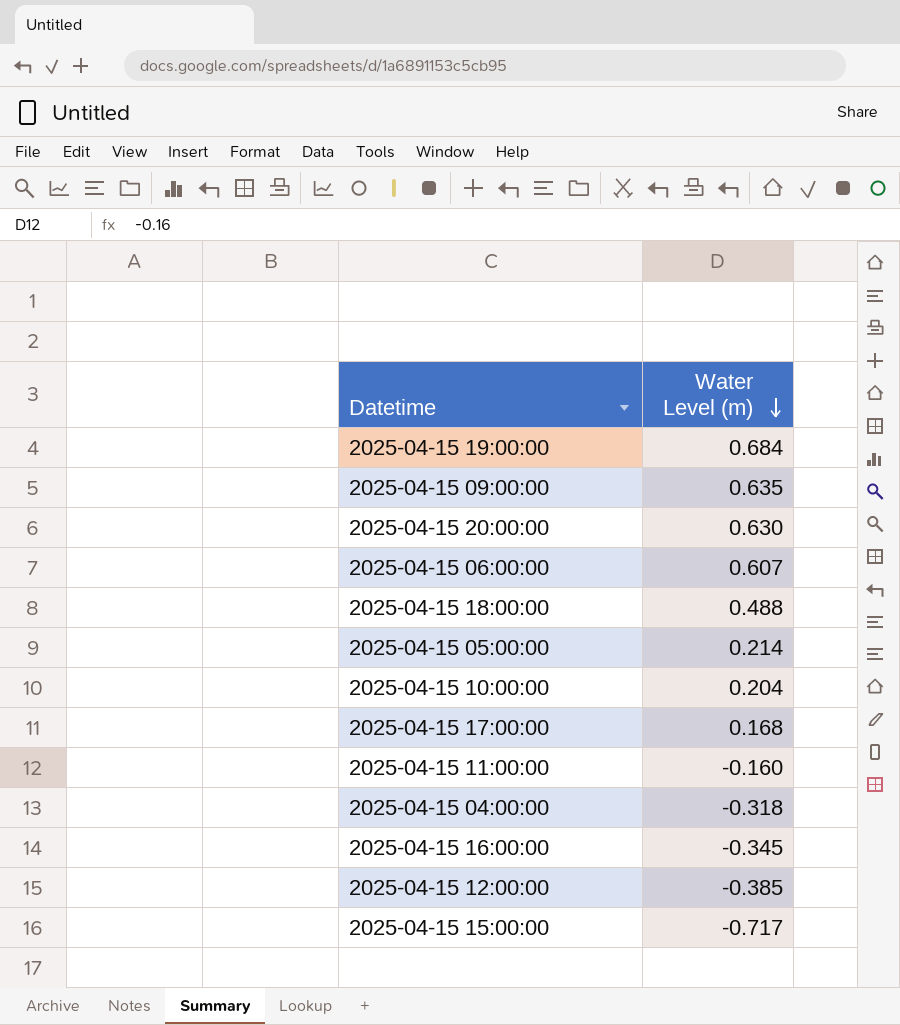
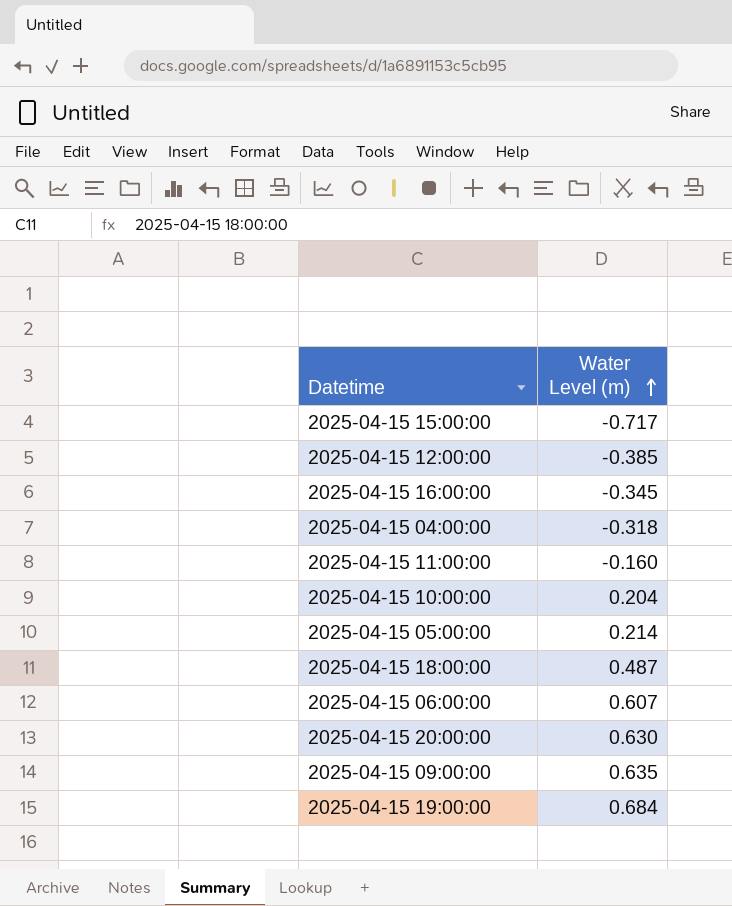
row order: Water Level (m) descending -> Water Level (m) ascending
row 2025-04-15 17:00:00: 0.168 -> none
2025-04-15 18:00:00 | Water Level (m): 0.488 -> 0.487

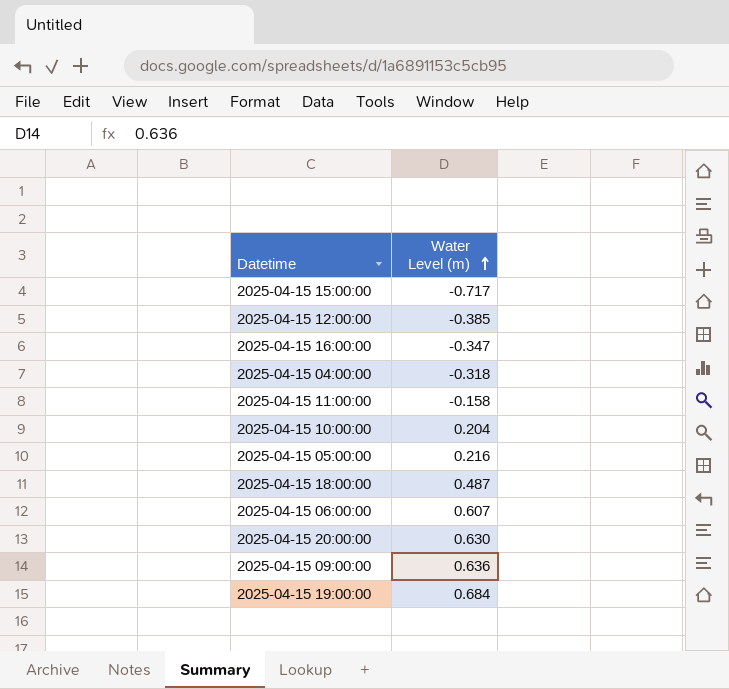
2025-04-15 16:00:00 | Water Level (m): -0.345 -> -0.347
2025-04-15 11:00:00 | Water Level (m): -0.160 -> -0.158
2025-04-15 05:00:00 | Water Level (m): 0.214 -> 0.216
2025-04-15 09:00:00 | Water Level (m): 0.635 -> 0.636

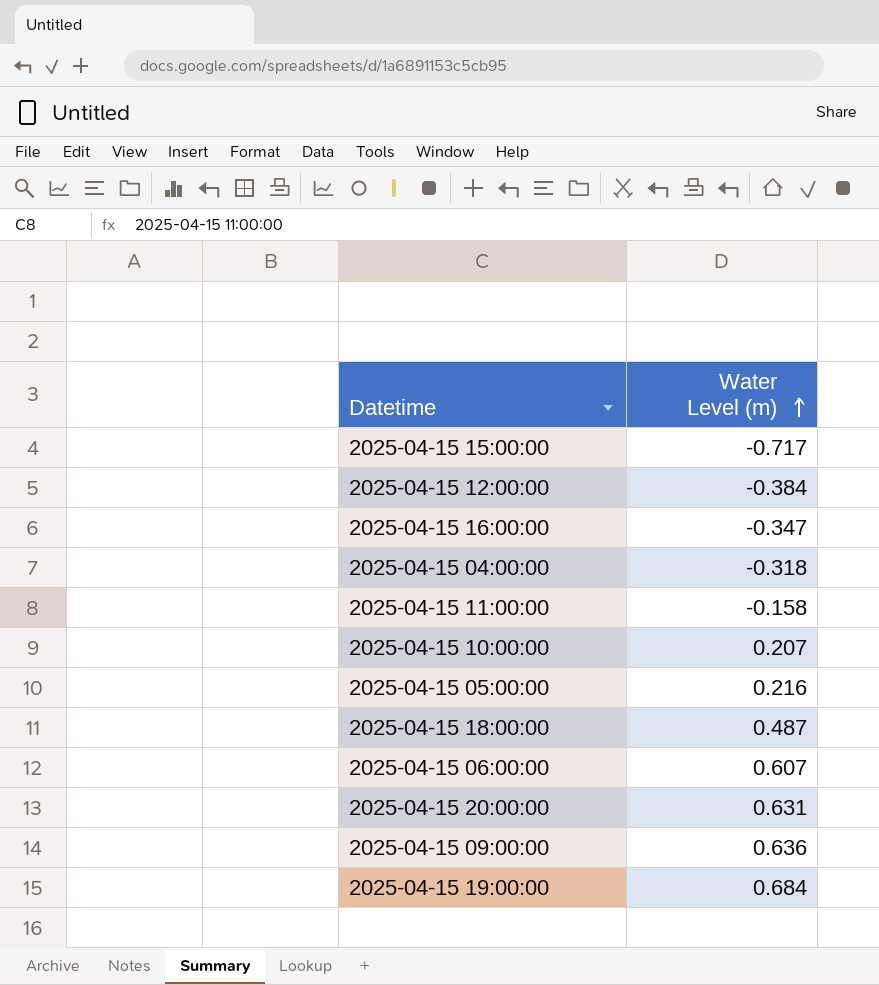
2025-04-15 12:00:00 | Water Level (m): -0.385 -> -0.384
2025-04-15 10:00:00 | Water Level (m): 0.204 -> 0.207
2025-04-15 20:00:00 | Water Level (m): 0.630 -> 0.631

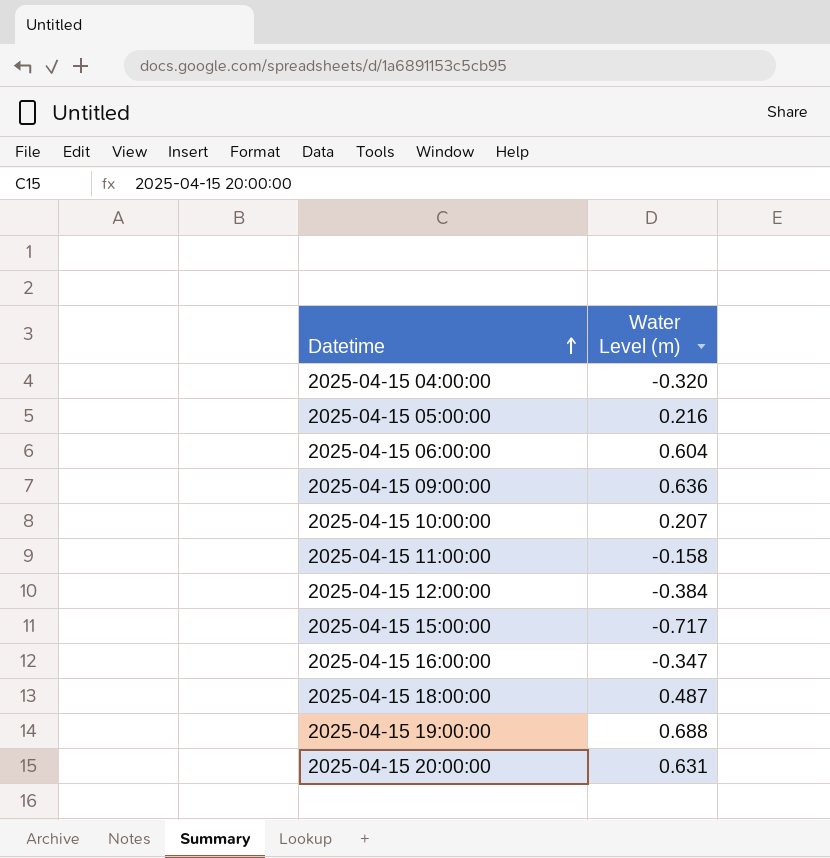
row order: Water Level (m) ascending -> Datetime ascending
2025-04-15 04:00:00 | Water Level (m): -0.318 -> -0.320
2025-04-15 06:00:00 | Water Level (m): 0.607 -> 0.604
2025-04-15 19:00:00 | Water Level (m): 0.684 -> 0.688

